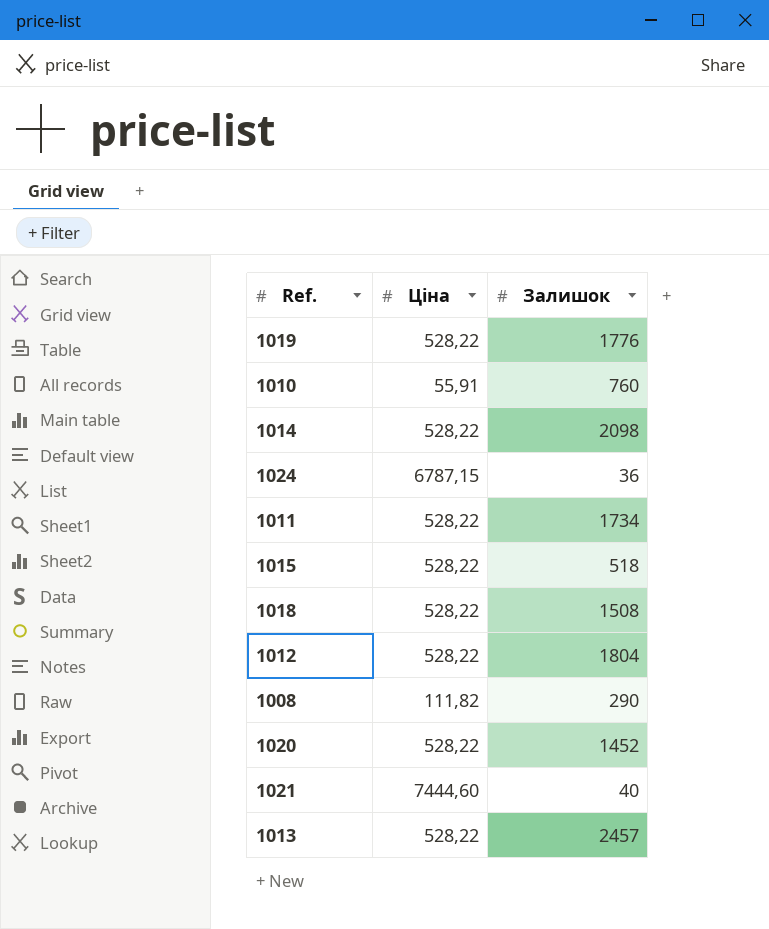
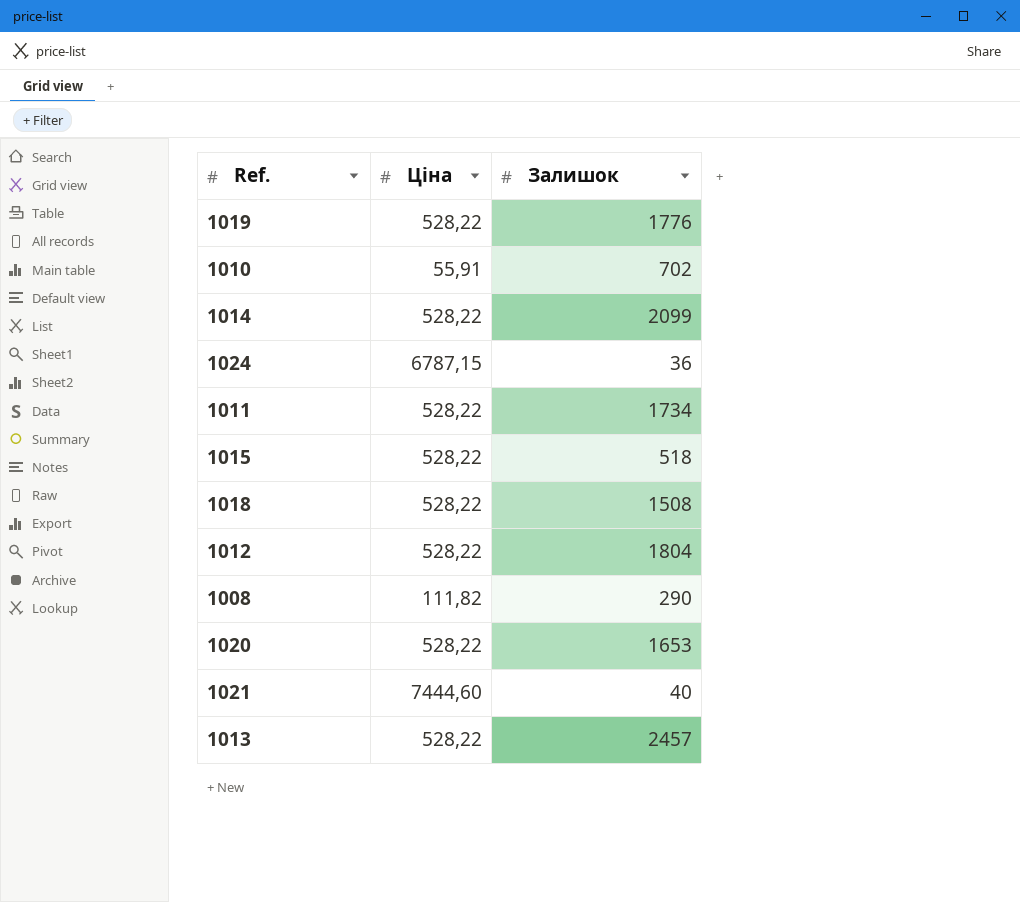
1010 | Залишок: 760 -> 702
1014 | Залишок: 2098 -> 2099
1020 | Залишок: 1452 -> 1653

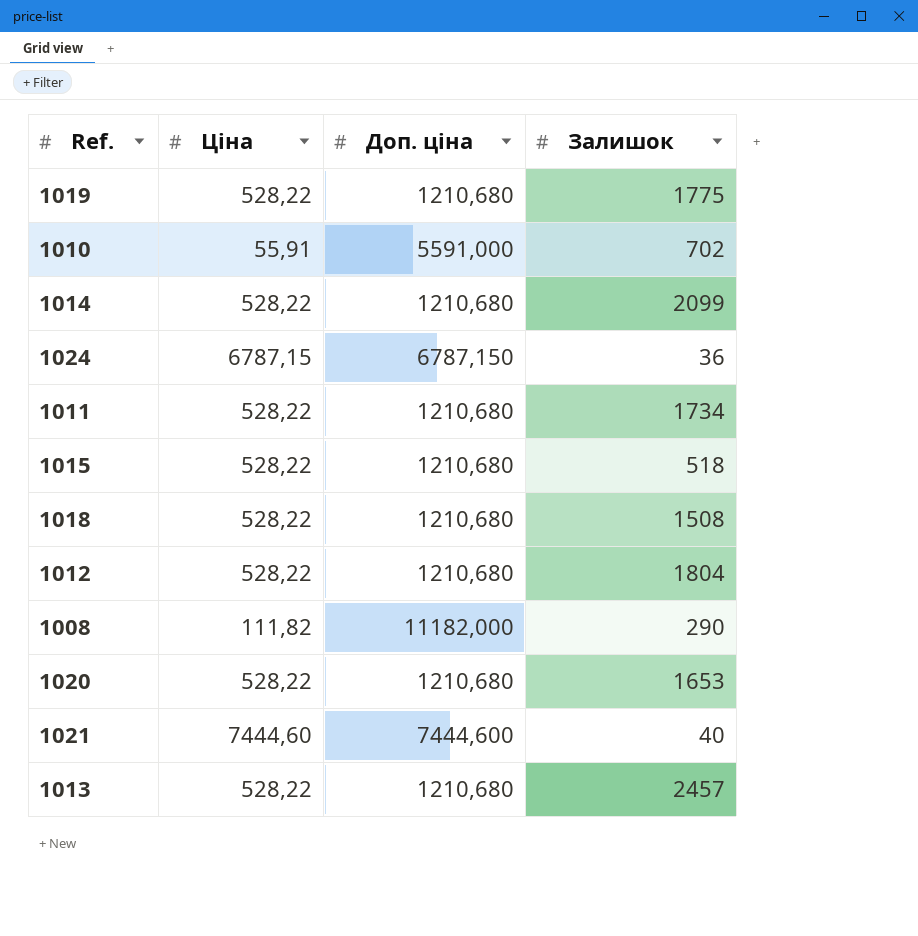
column Доп. ціна | position: none -> 3
1019 | Залишок: 1776 -> 1775

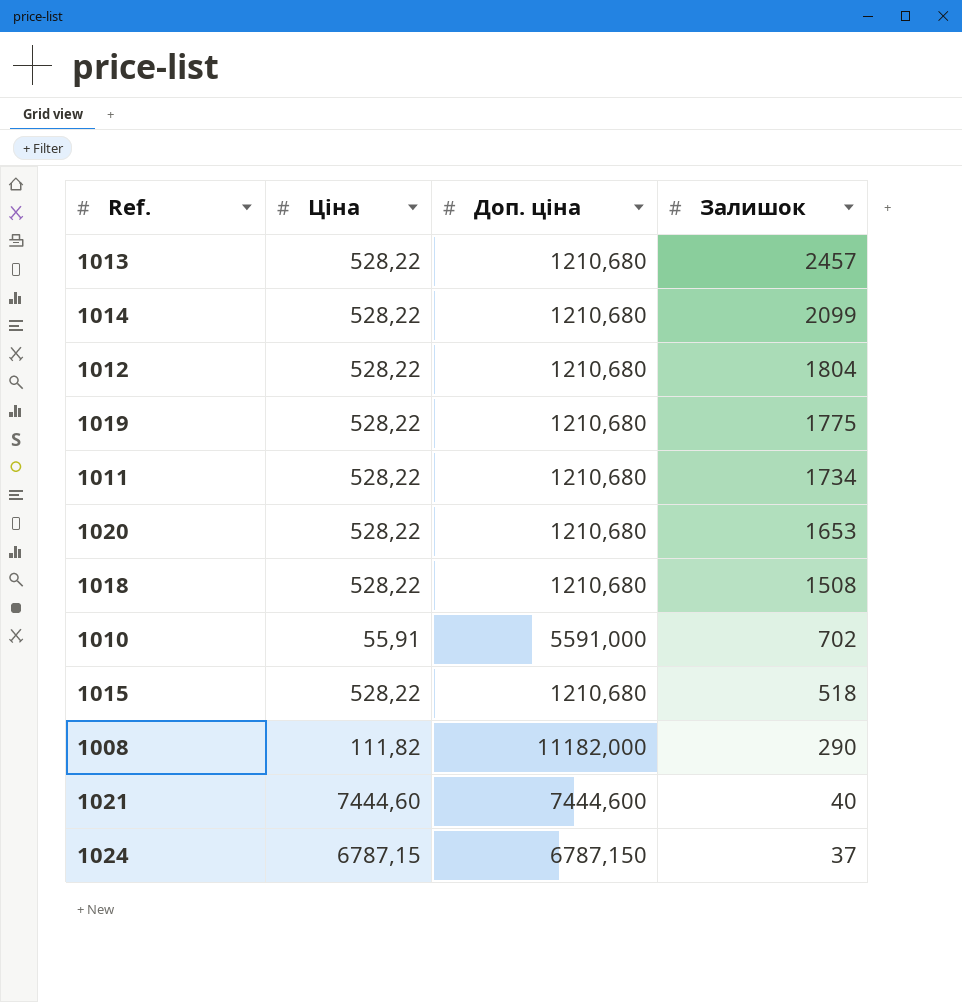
row order: none -> Залишок descending
1024 | Залишок: 36 -> 37

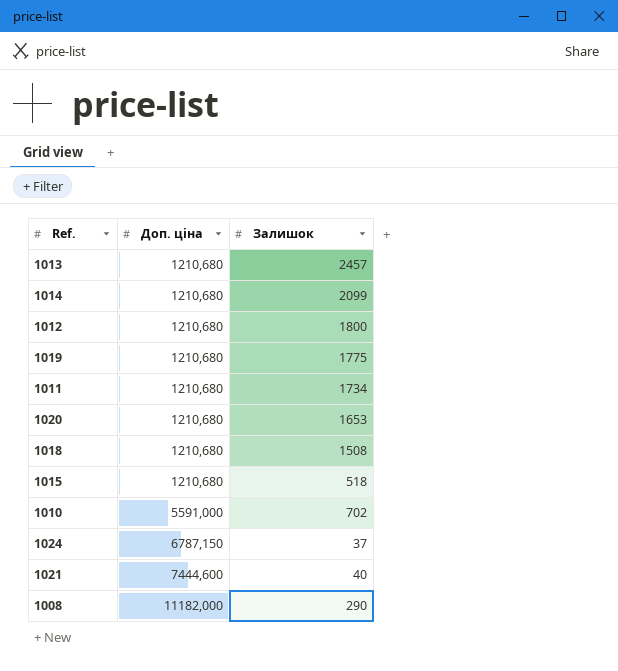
row order: Залишок descending -> Доп. ціна ascending
column Ціна | position: 2 -> none
1012 | Залишок: 1804 -> 1800

